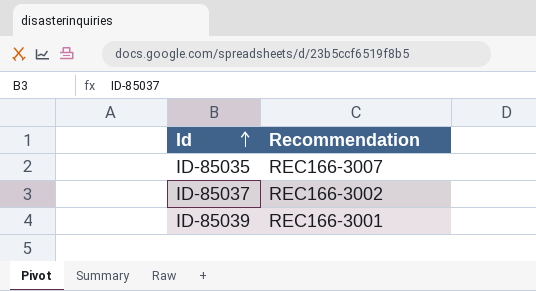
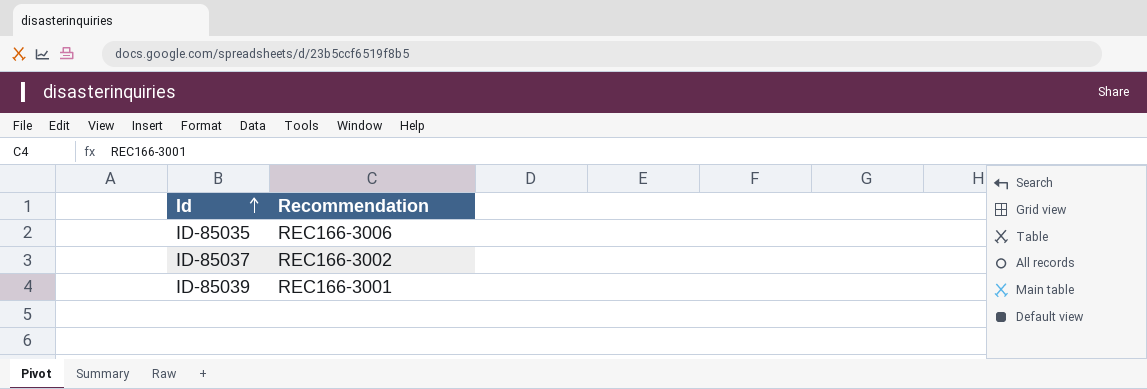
ID-85035 | Recommendation: REC166-3007 -> REC166-3006

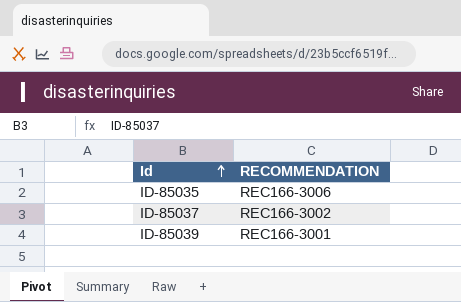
column name: Recommendation -> RECOMMENDATION

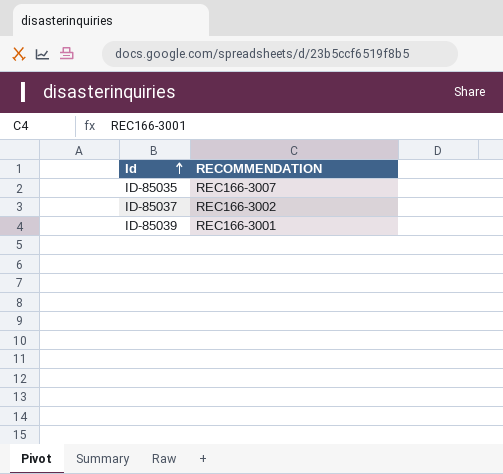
ID-85035 | RECOMMENDATION: REC166-3006 -> REC166-3007

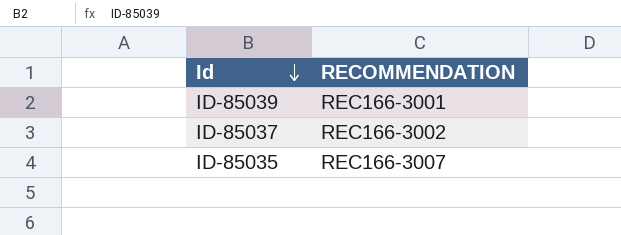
row order: Id ascending -> Id descending

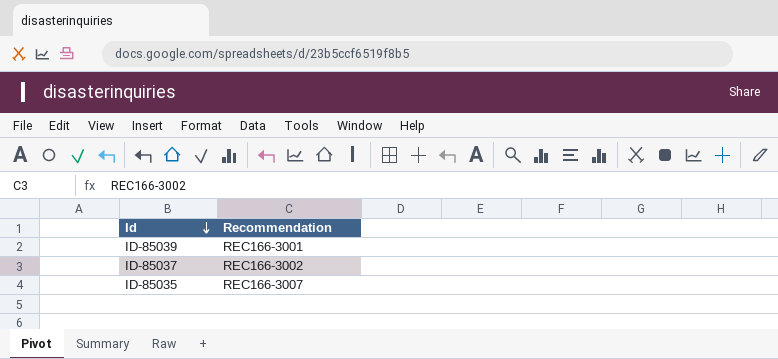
column name: RECOMMENDATION -> Recommendation

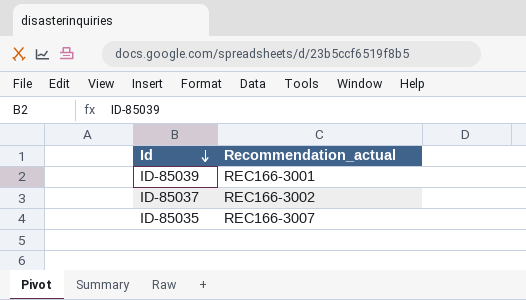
column name: Recommendation -> Recommendation_actual

